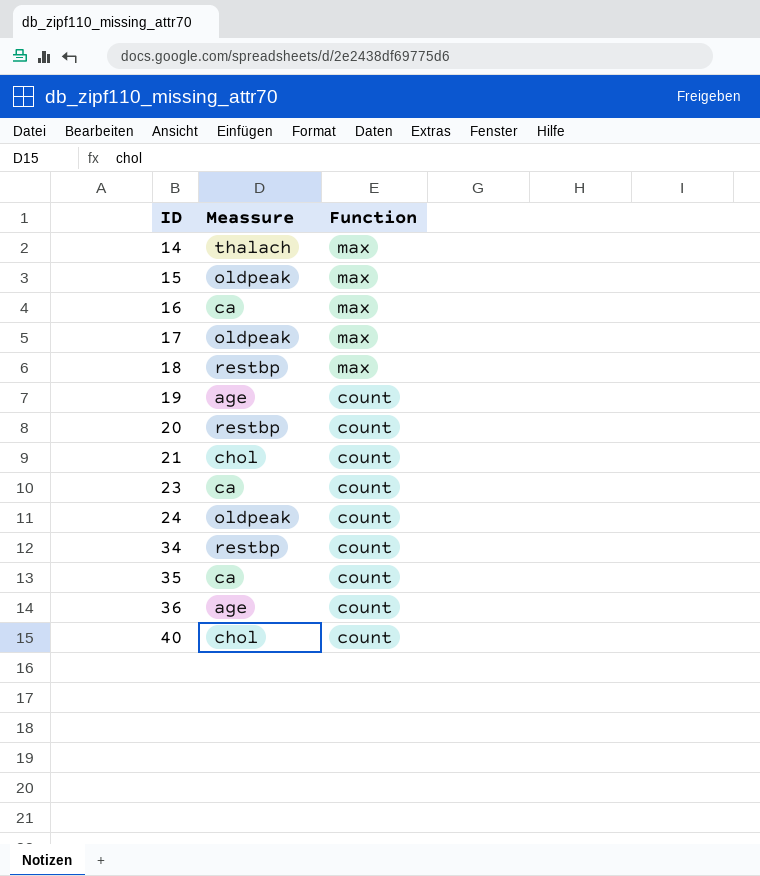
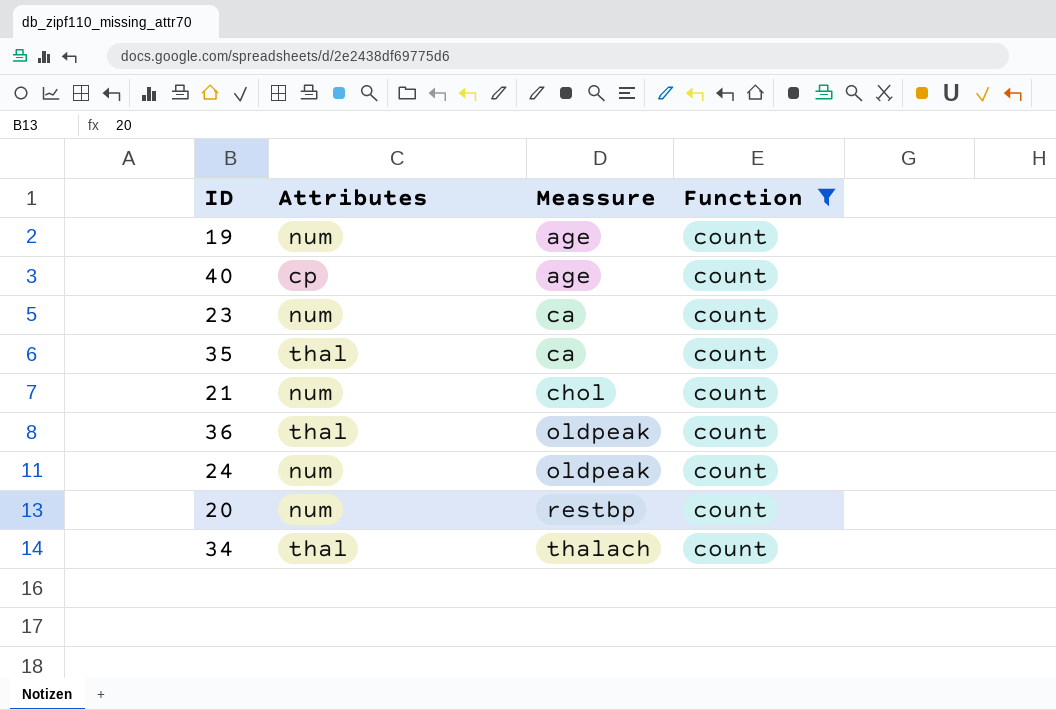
filter: none -> Function = count
row order: ID ascending -> Meassure ascending
column Attributes | position: none -> 2
40 | Meassure: chol -> age
36 | Meassure: age -> oldpeak
34 | Meassure: restbp -> thalach

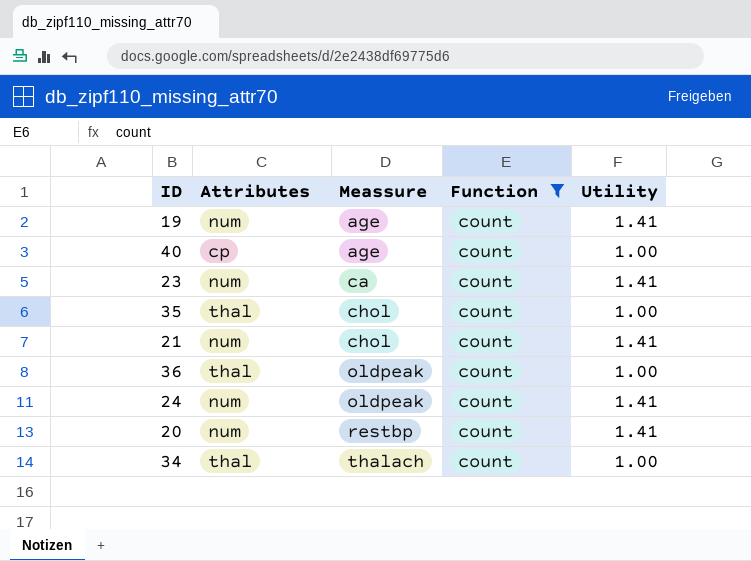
column Utility | position: none -> 5
35 | Meassure: ca -> chol

